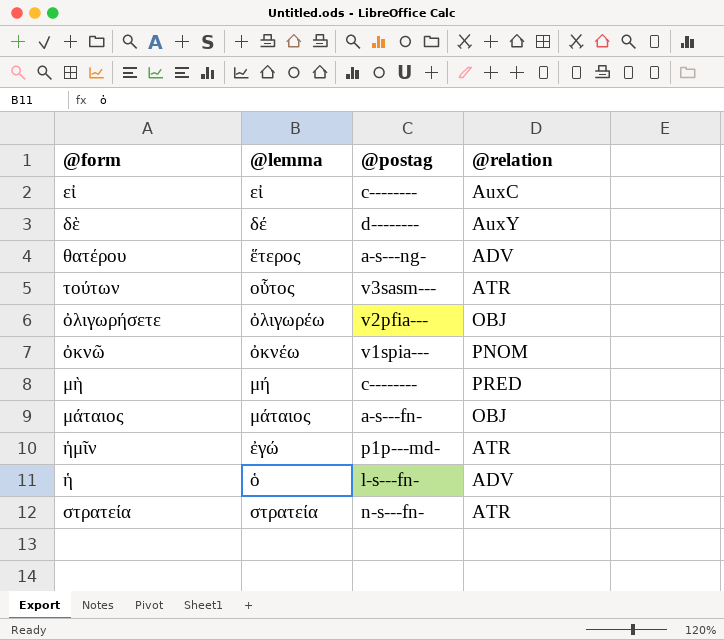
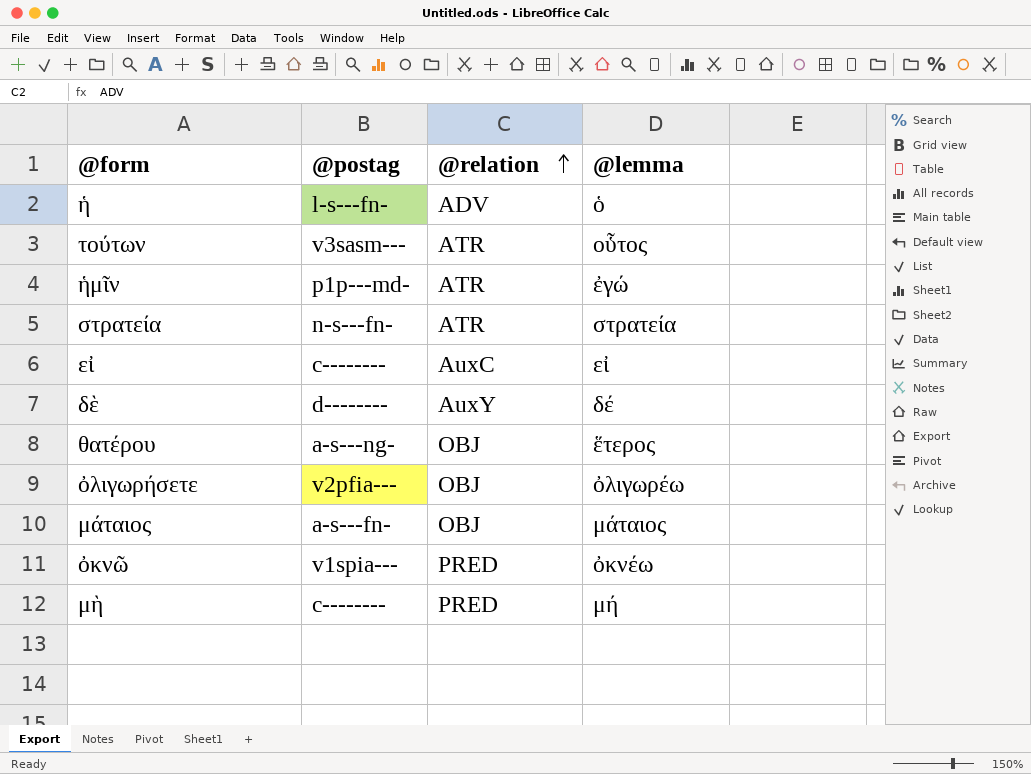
row order: none -> @relation ascending
column @lemma | position: 2 -> 4
θατέρου | @relation: ADV -> OBJ
ὀκνῶ | @relation: PNOM -> PRED

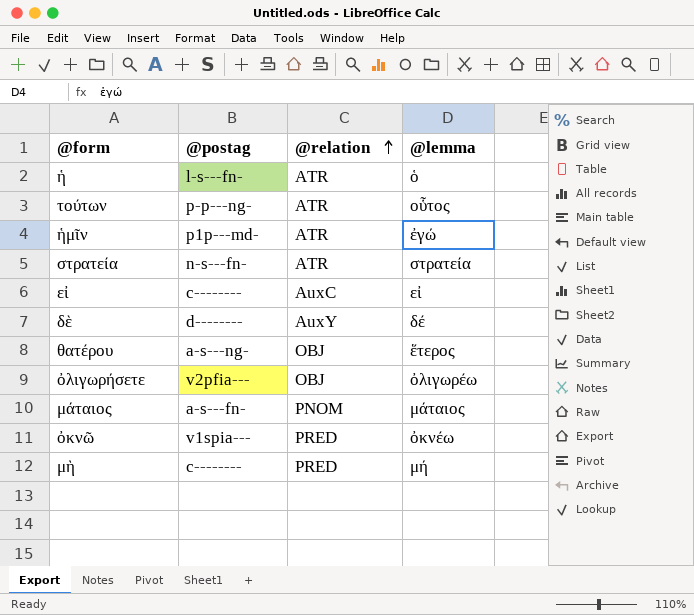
ἡ | @relation: ADV -> ATR
τούτων | @postag: v3sasm--- -> p-p---ng-
μάταιος | @relation: OBJ -> PNOM

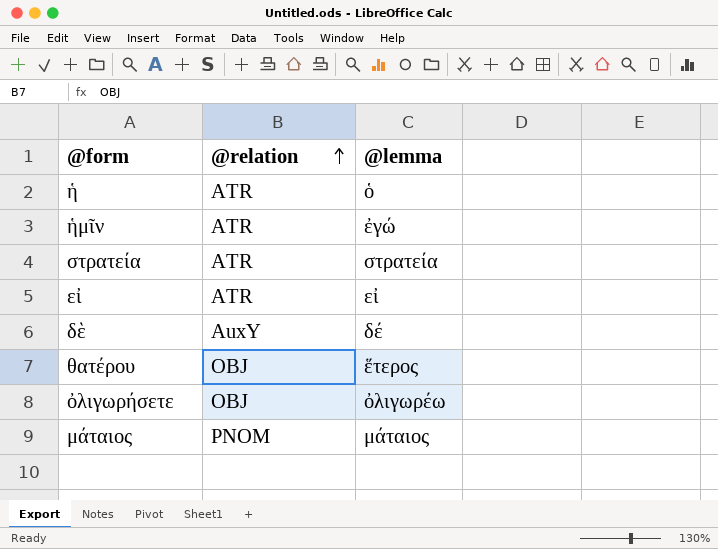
column @postag | position: 2 -> none
row τούτων: p-p---ng- | ATR | οὗτος -> none
row ὀκνῶ: v1spia--- | PRED | ὀκνέω -> none
row μὴ: c-------- | PRED | μή -> none
εἰ | @relation: AuxC -> ATR

